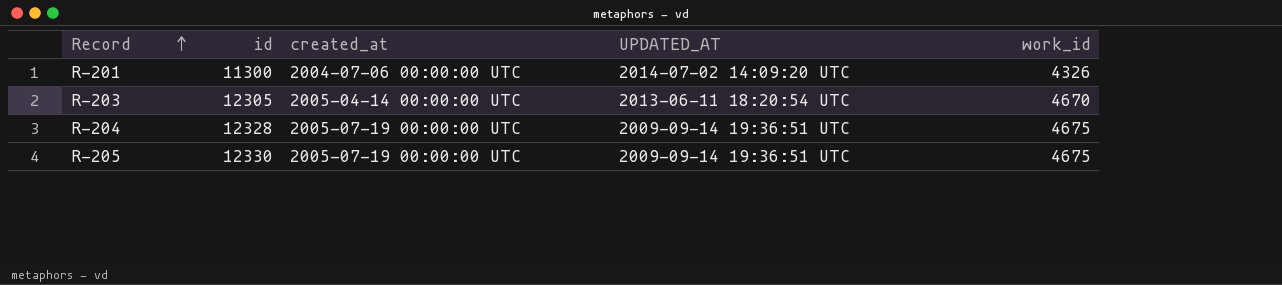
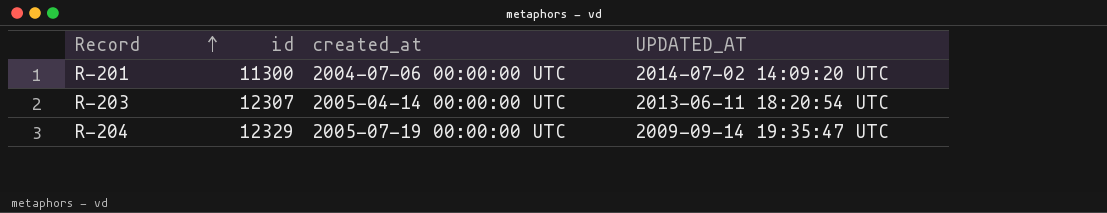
column work_id | position: 5 -> none
row R-205: 12330 | 2005-07-19 00:00:00 UTC | 2009-09-14 19:36:51 UTC | 4675 -> none
R-203 | id: 12305 -> 12307
R-204 | id: 12328 -> 12329
R-204 | UPDATED_AT: 2009-09-14 19:36:51 UTC -> 2009-09-14 19:35:47 UTC

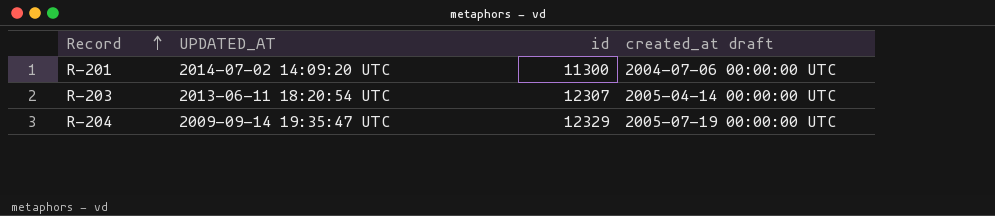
column UPDATED_AT | position: 4 -> 2
column name: created_at -> created_at draft

